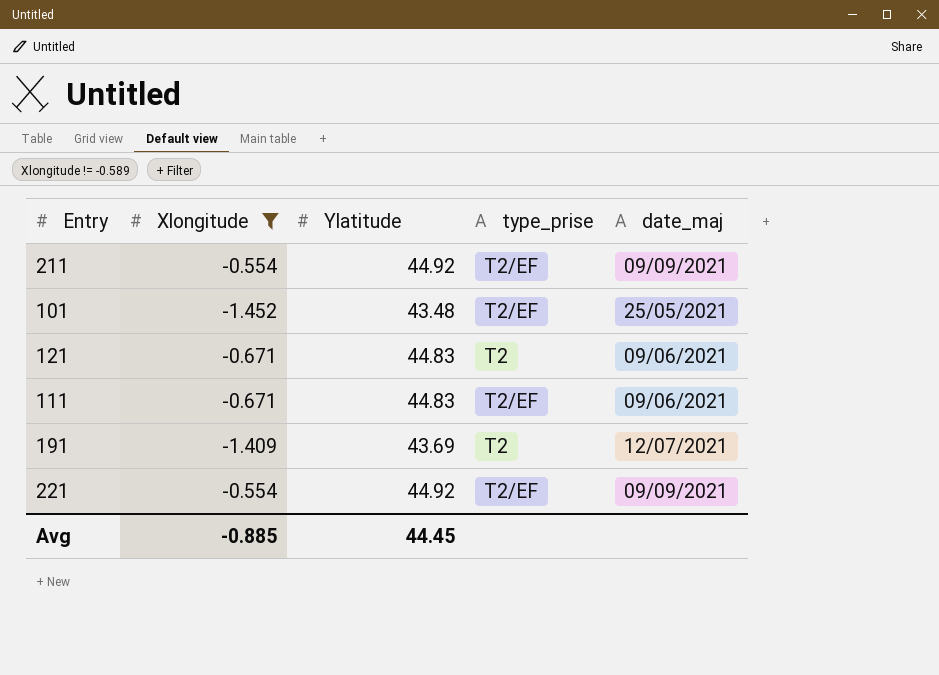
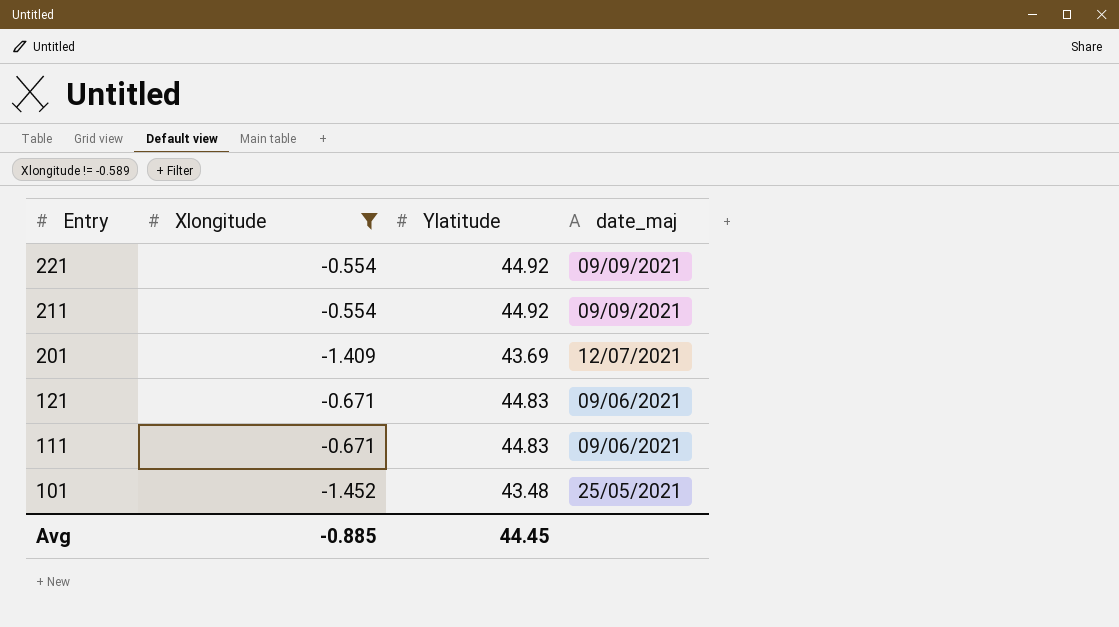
row order: none -> Entry descending
column type_prise | position: 4 -> none
row 191: -1.409 | 43.69 | T2 | 12/07/2021 -> none
row 201: none -> -1.409 | 43.69 | 12/07/2021

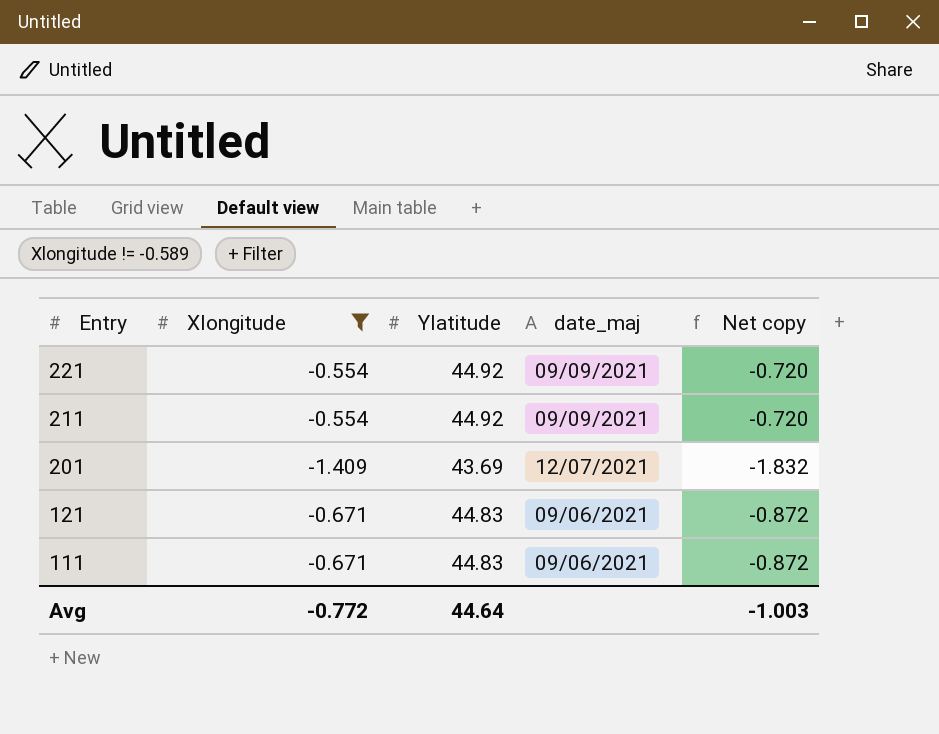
column Net copy | formula: none -> [Xlongitude] * 1.3
row 101: -1.452 | 43.48 | 25/05/2021 -> none
Avg | Xlongitude: -0.885 -> -0.772
Avg | Ylatitude: 44.45 -> 44.64

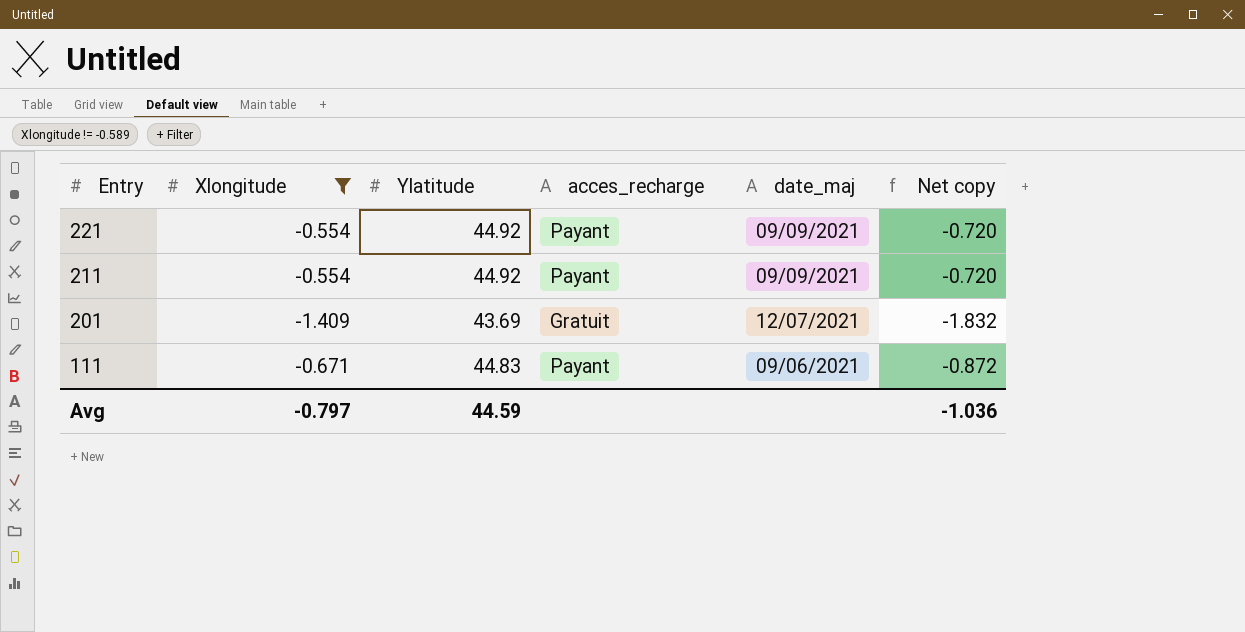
column acces_recharge | position: none -> 4
row 121: -0.671 | 44.83 | 09/06/2021 | -0.872 -> none
Avg | Xlongitude: -0.772 -> -0.797
Avg | Ylatitude: 44.64 -> 44.59
Avg | Net copy: -1.003 -> -1.036

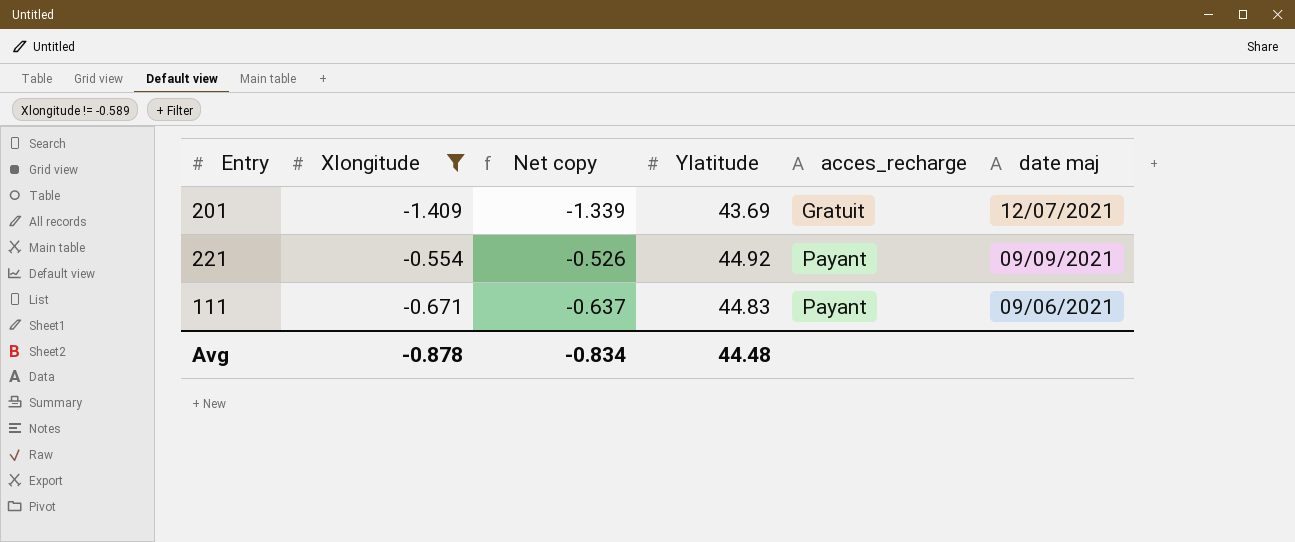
row order: Entry descending -> acces_recharge ascending
column Net copy | formula: [Xlongitude] * 1.3 -> [Xlongitude] * 0.95
column Net copy | position: 6 -> 3
column name: date_maj -> date maj
row 211: -0.554 | 44.92 | Payant | 09/09/2021 | -0.720 -> none
Avg | Xlongitude: -0.797 -> -0.878
Avg | Net copy: -1.036 -> -0.834
Avg | Ylatitude: 44.59 -> 44.48

